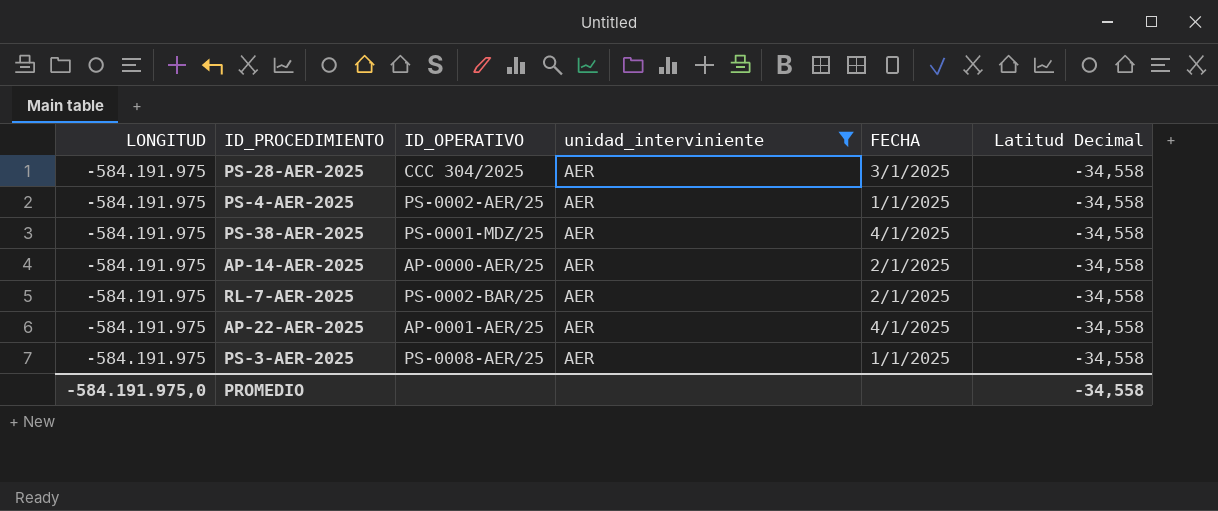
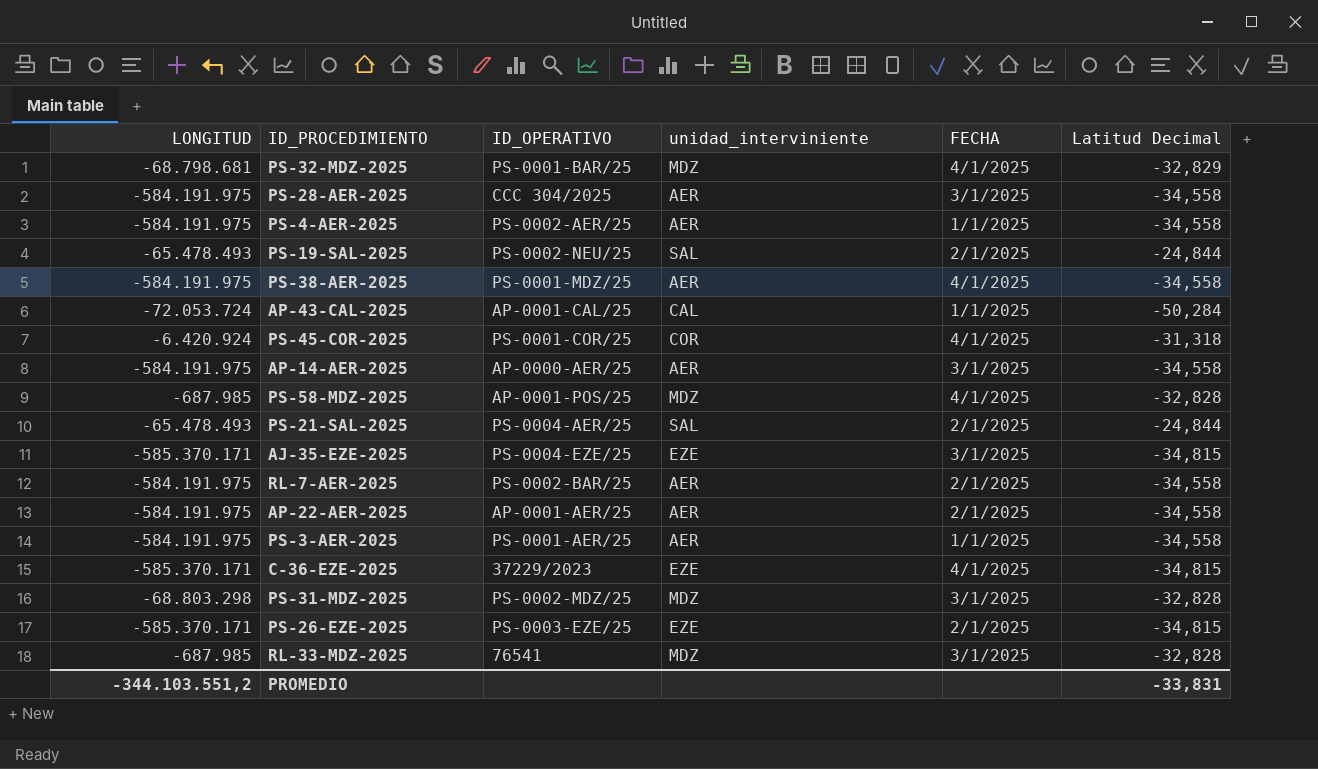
filter: unidad_interviniente = AER -> none
AP-14-AER-2025 | FECHA: 2/1/2025 -> 3/1/2025
AP-22-AER-2025 | FECHA: 4/1/2025 -> 2/1/2025
PS-3-AER-2025 | ID_OPERATIVO: PS-0008-AER/25 -> PS-0001-AER/25
PROMEDIO | LONGITUD: -584.191.975,0 -> -344.103.551,2
PROMEDIO | Latitud Decimal: -34,558 -> -33,831

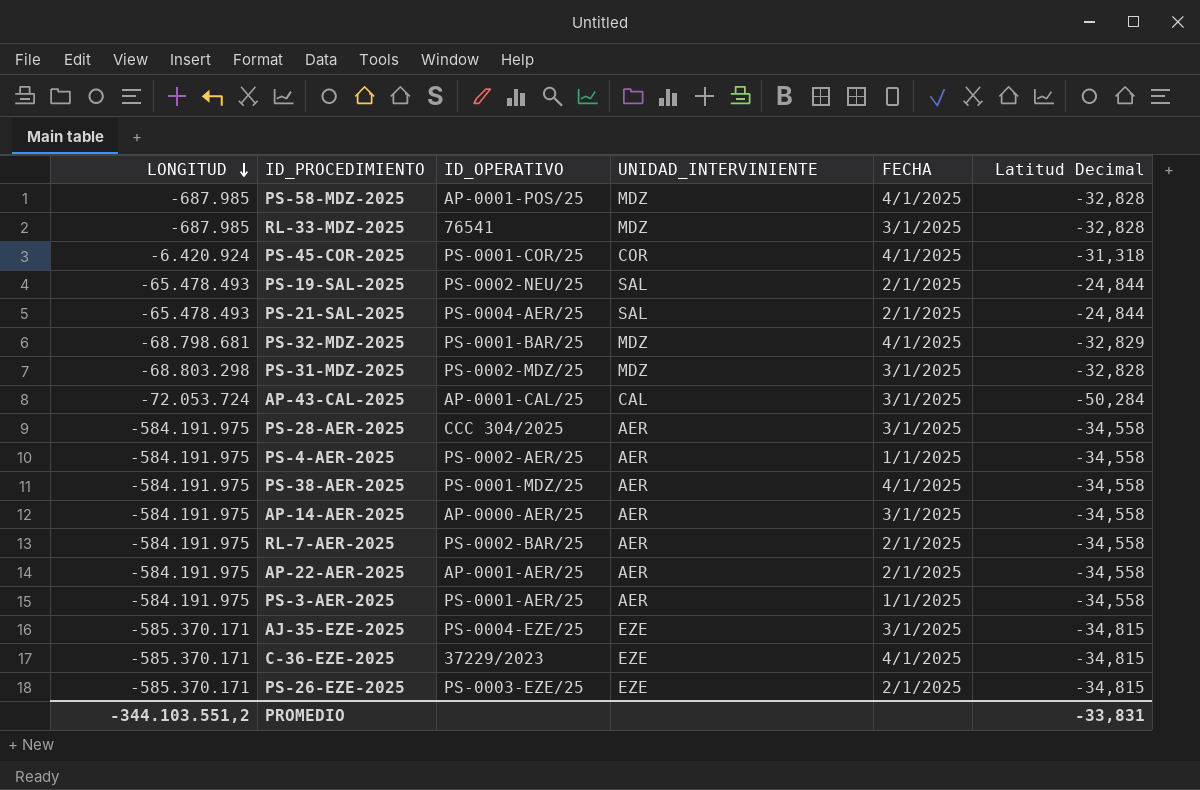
row order: none -> LONGITUD descending
column name: unidad_interviniente -> UNIDAD_INTERVINIENTE
AP-43-CAL-2025 | FECHA: 1/1/2025 -> 3/1/2025

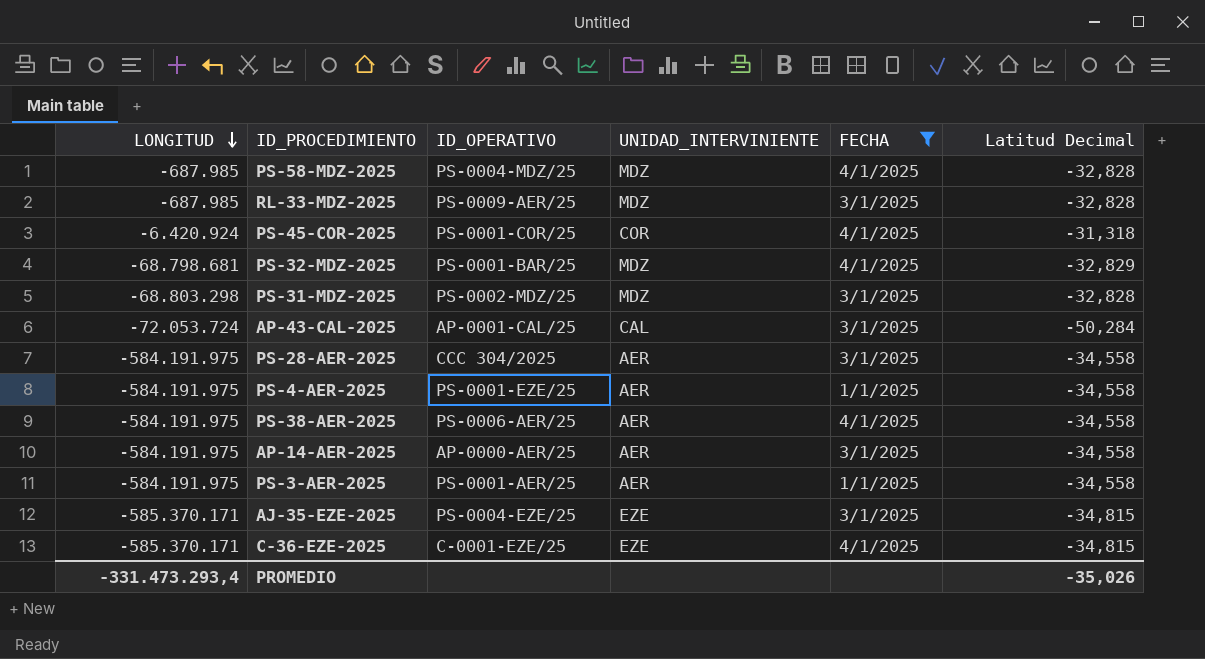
filter: none -> FECHA != 2/1/2025
PS-58-MDZ-2025 | ID_OPERATIVO: AP-0001-POS/25 -> PS-0004-MDZ/25
RL-33-MDZ-2025 | ID_OPERATIVO: 76541 -> PS-0009-AER/25
PS-4-AER-2025 | ID_OPERATIVO: PS-0002-AER/25 -> PS-0001-EZE/25
PS-38-AER-2025 | ID_OPERATIVO: PS-0001-MDZ/25 -> PS-0006-AER/25
C-36-EZE-2025 | ID_OPERATIVO: 37229/2023 -> C-0001-EZE/25
PROMEDIO | LONGITUD: -344.103.551,2 -> -331.473.293,4
PROMEDIO | Latitud Decimal: -33,831 -> -35,026

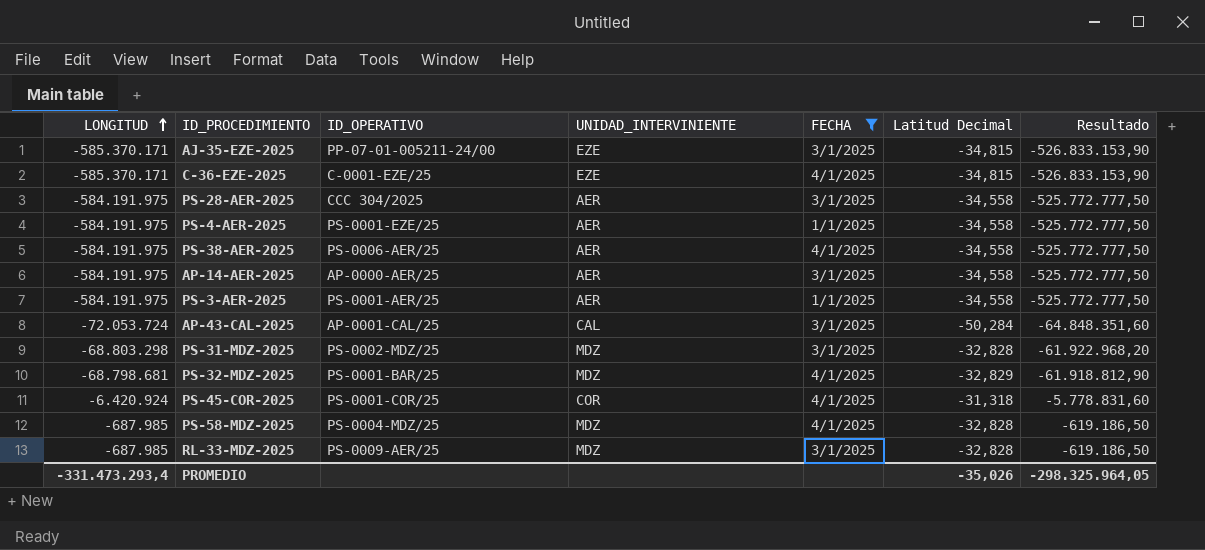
row order: LONGITUD descending -> LONGITUD ascending
column Resultado | formula: none -> [LONGITUD] * 0,9
AJ-35-EZE-2025 | ID_OPERATIVO: PS-0004-EZE/25 -> PP-07-01-005211-24/00

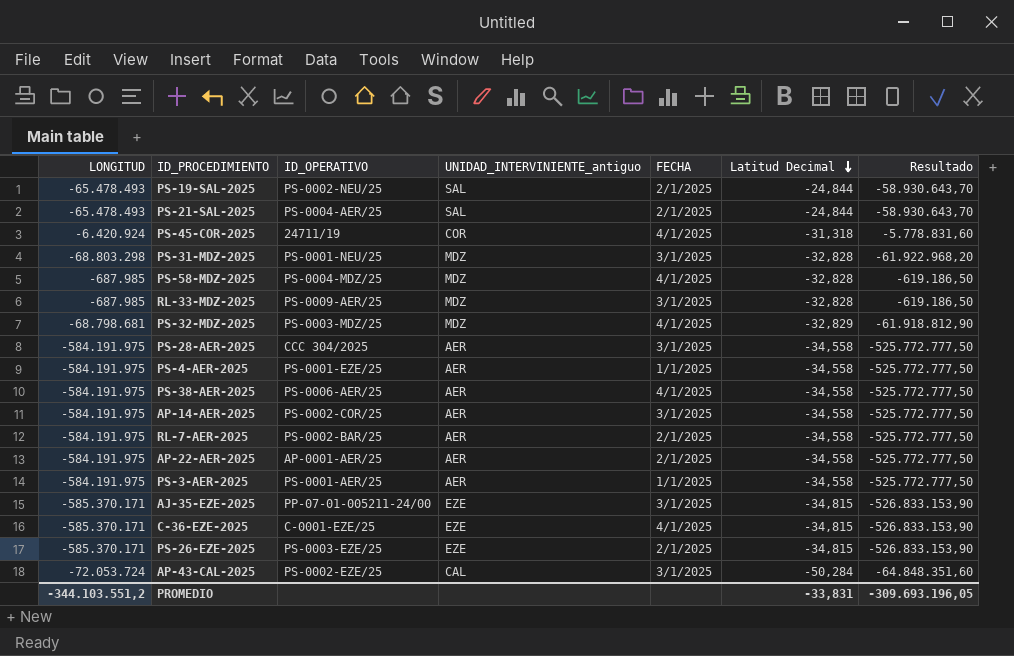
filter: FECHA != 2/1/2025 -> none
row order: LONGITUD ascending -> Latitud Decimal descending
column name: UNIDAD_INTERVINIENTE -> UNIDAD_INTERVINIENTE_antiguo
PS-45-COR-2025 | ID_OPERATIVO: PS-0001-COR/25 -> 24711/19
PS-31-MDZ-2025 | ID_OPERATIVO: PS-0002-MDZ/25 -> PS-0001-NEU/25
PS-32-MDZ-2025 | ID_OPERATIVO: PS-0001-BAR/25 -> PS-0003-MDZ/25
AP-14-AER-2025 | ID_OPERATIVO: AP-0000-AER/25 -> PS-0002-COR/25
AP-43-CAL-2025 | ID_OPERATIVO: AP-0001-CAL/25 -> PS-0002-EZE/25
PROMEDIO | LONGITUD: -331.473.293,4 -> -344.103.551,2
PROMEDIO | Latitud Decimal: -35,026 -> -33,831
PROMEDIO | Resultado: -298.325.964,05 -> -309.693.196,05

